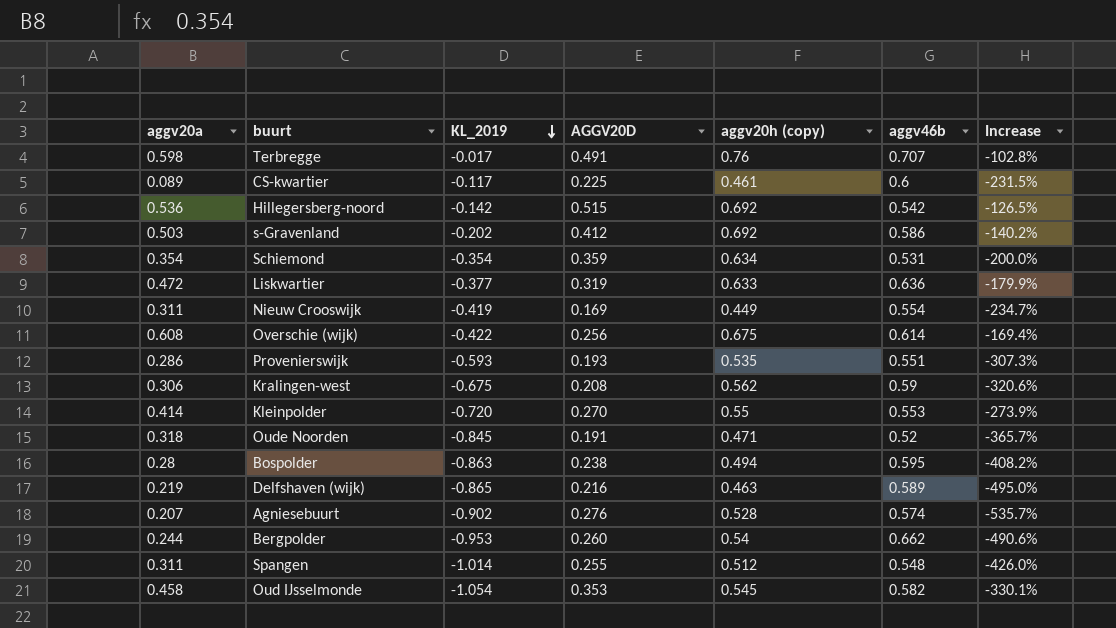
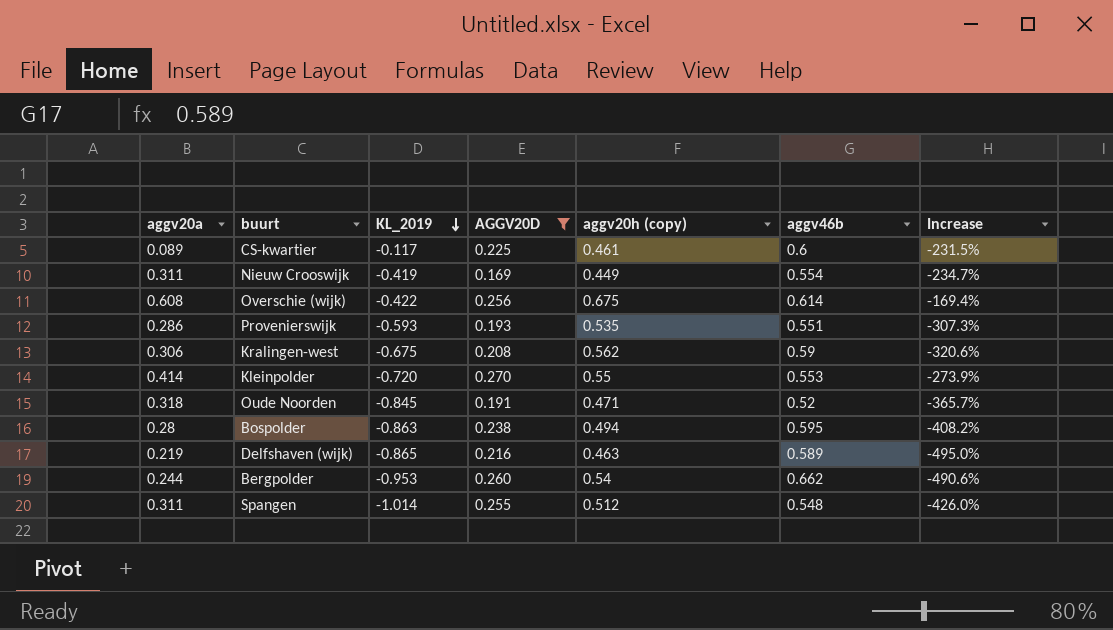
filter: none -> AGGV20D <= 0.270

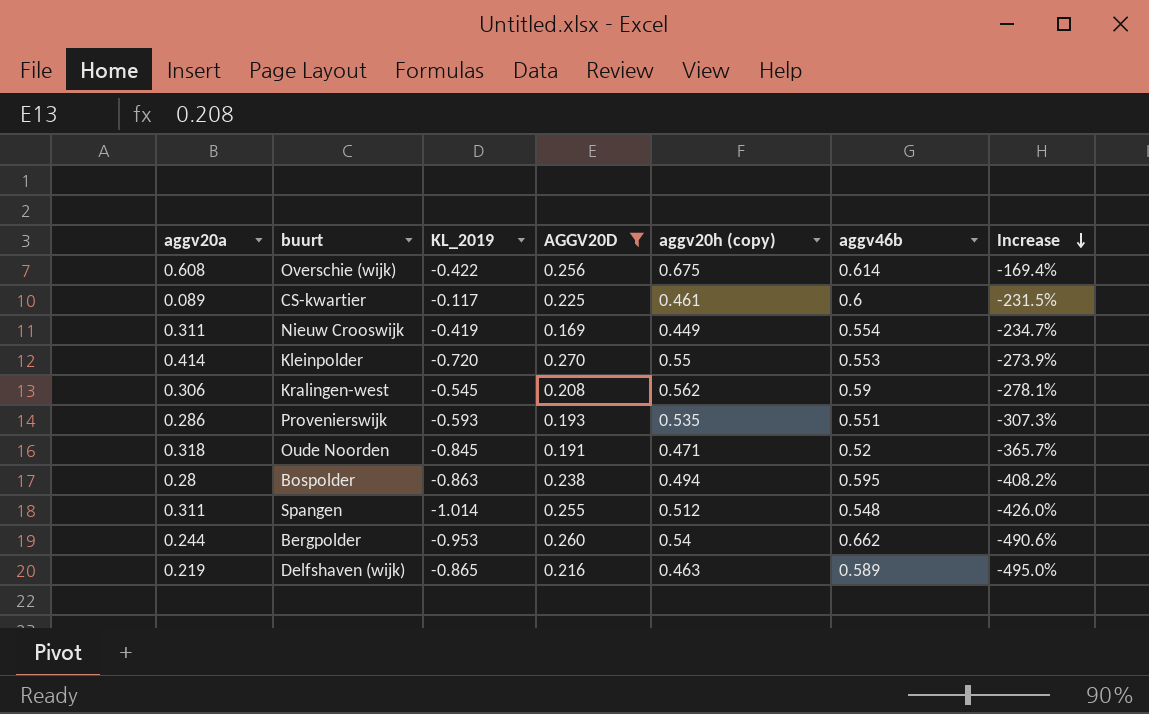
row order: KL_2019 descending -> Increase descending
Kralingen-west | KL_2019: -0.675 -> -0.545
Kralingen-west | Increase: -320.6% -> -278.1%

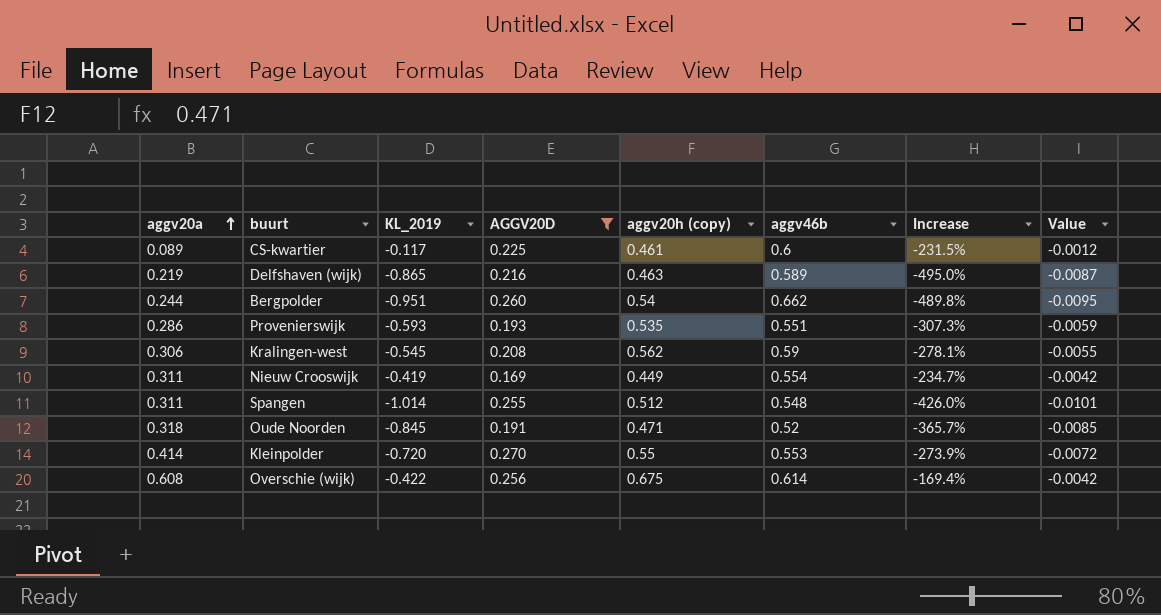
row order: Increase descending -> aggv20a ascending
column Value | formula: none -> [KL_2019] * 0.01
row Bospolder: 0.28 | -0.863 | 0.238 | 0.494 | 0.595 | -408.2% -> none
Bergpolder | KL_2019: -0.953 -> -0.951
Bergpolder | Increase: -490.6% -> -489.8%

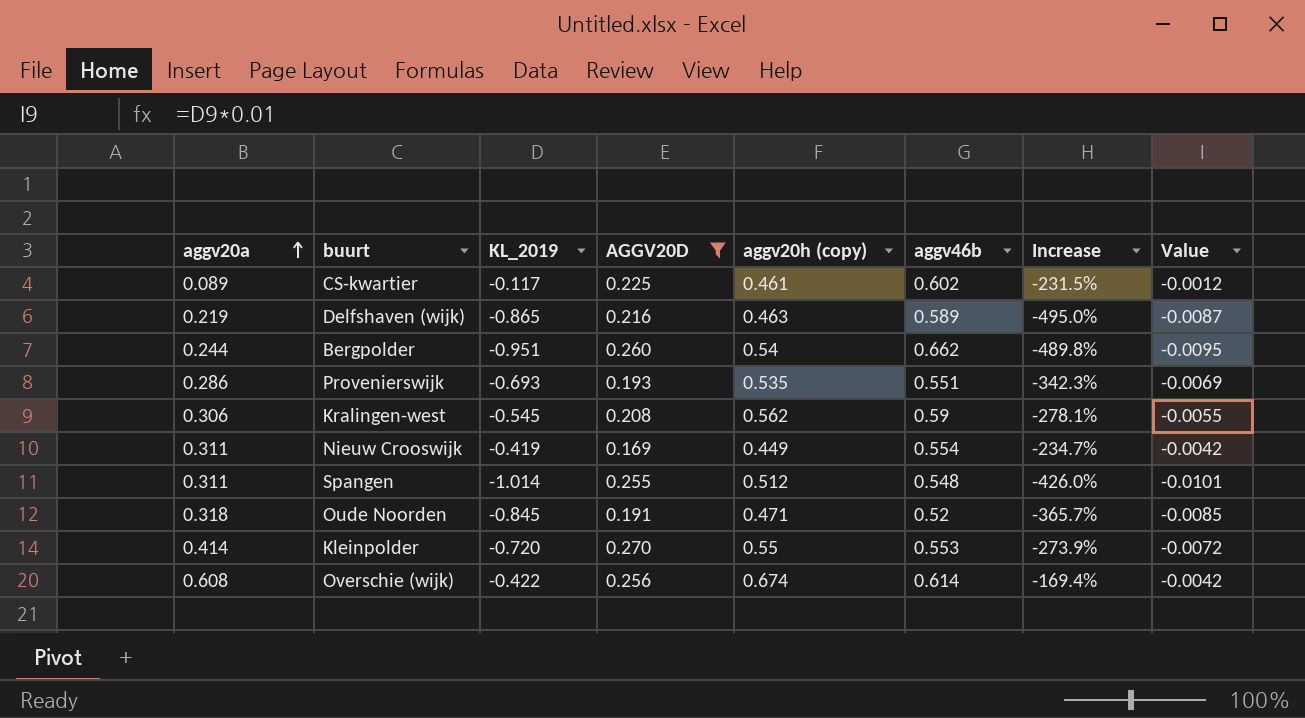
CS-kwartier | aggv46b: 0.6 -> 0.602
Provenierswijk | KL_2019: -0.593 -> -0.693
Provenierswijk | Increase: -307.3% -> -342.3%
Provenierswijk | Value: -0.0059 -> -0.0069
Overschie (wijk) | aggv20h (copy): 0.675 -> 0.674

